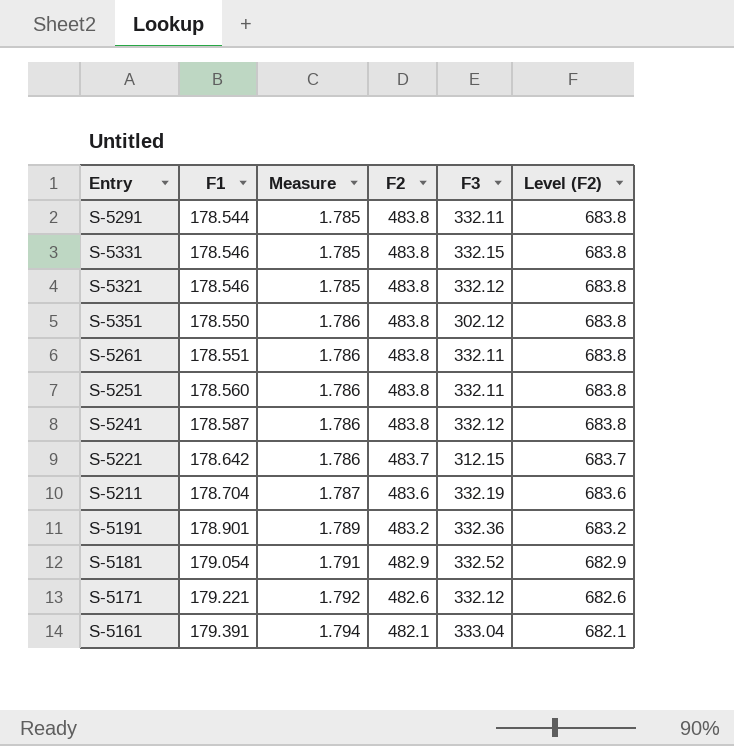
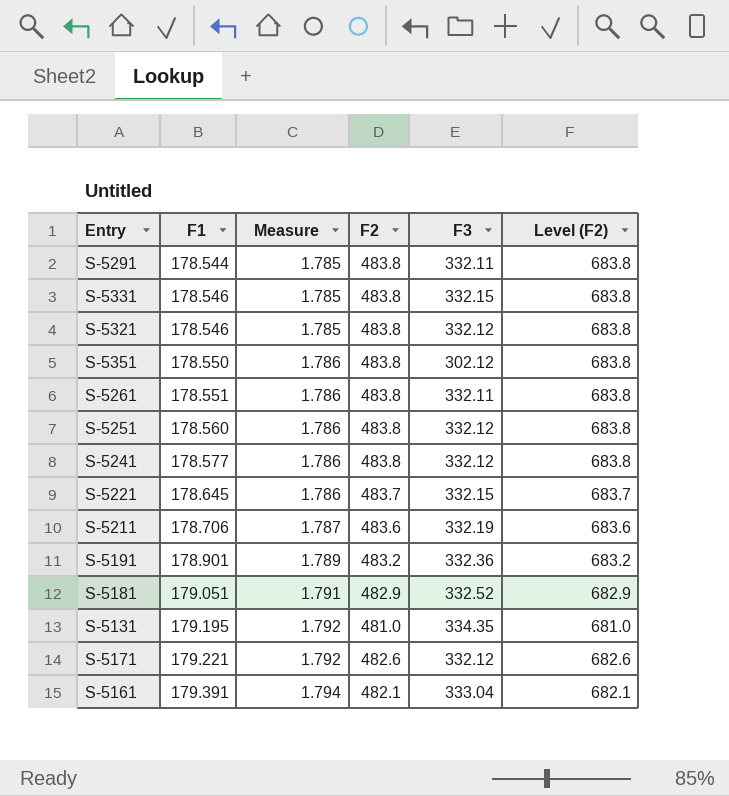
S-5251 | F3: 332.11 -> 332.12
S-5241 | F1: 178.587 -> 178.577
S-5221 | F1: 178.642 -> 178.645
S-5221 | F3: 312.15 -> 332.15
S-5211 | F1: 178.704 -> 178.706
S-5181 | F1: 179.054 -> 179.051
row S-5131: none -> 179.195 | 1.792 | 481.0 | 334.35 | 681.0

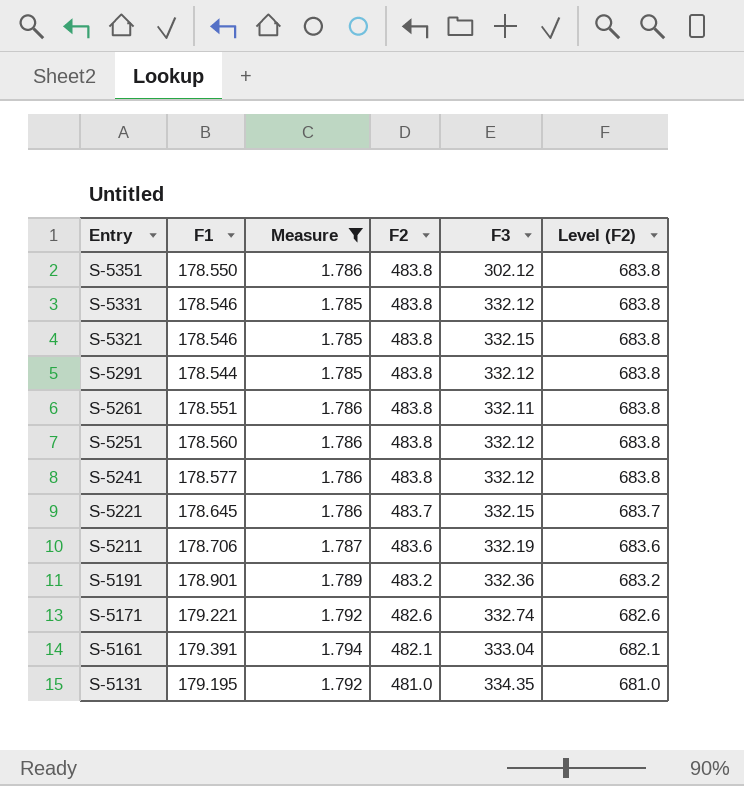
filter: none -> Measure != 1.791
row order: F1 ascending -> Entry descending
S-5331 | F3: 332.15 -> 332.12
S-5321 | F3: 332.12 -> 332.15
S-5291 | F3: 332.11 -> 332.12
S-5171 | F3: 332.12 -> 332.74

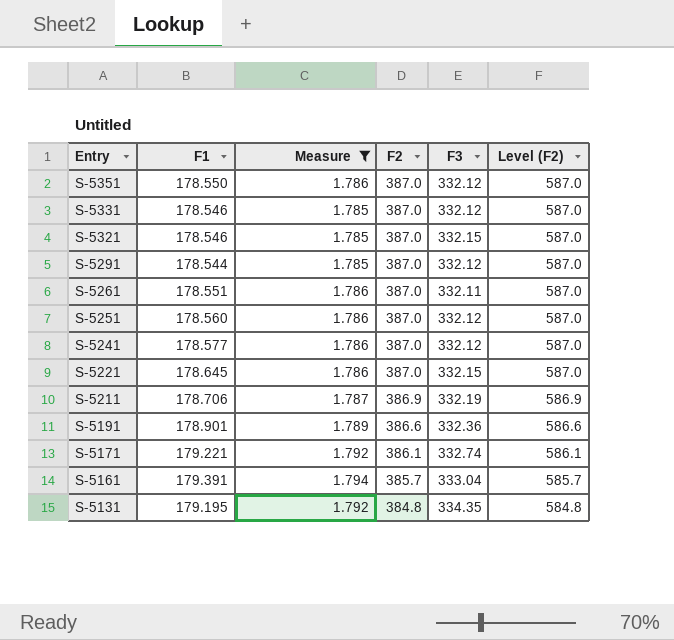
S-5351 | F2: 483.8 -> 387.0
S-5351 | F3: 302.12 -> 332.12
S-5351 | Level (F2): 683.8 -> 587.0
S-5331 | F2: 483.8 -> 387.0
S-5331 | Level (F2): 683.8 -> 587.0
S-5321 | F2: 483.8 -> 387.0
S-5321 | Level (F2): 683.8 -> 587.0
S-5291 | F2: 483.8 -> 387.0
S-5291 | Level (F2): 683.8 -> 587.0
S-5261 | F2: 483.8 -> 387.0
S-5261 | Level (F2): 683.8 -> 587.0
S-5251 | F2: 483.8 -> 387.0
S-5251 | Level (F2): 683.8 -> 587.0
S-5241 | F2: 483.8 -> 387.0
S-5241 | Level (F2): 683.8 -> 587.0
S-5221 | F2: 483.7 -> 387.0
S-5221 | Level (F2): 683.7 -> 587.0
S-5211 | F2: 483.6 -> 386.9
S-5211 | Level (F2): 683.6 -> 586.9
S-5191 | F2: 483.2 -> 386.6
S-5191 | Level (F2): 683.2 -> 586.6
S-5171 | F2: 482.6 -> 386.1
S-5171 | Level (F2): 682.6 -> 586.1
S-5161 | F2: 482.1 -> 385.7
S-5161 | Level (F2): 682.1 -> 585.7
S-5131 | F2: 481.0 -> 384.8
S-5131 | Level (F2): 681.0 -> 584.8

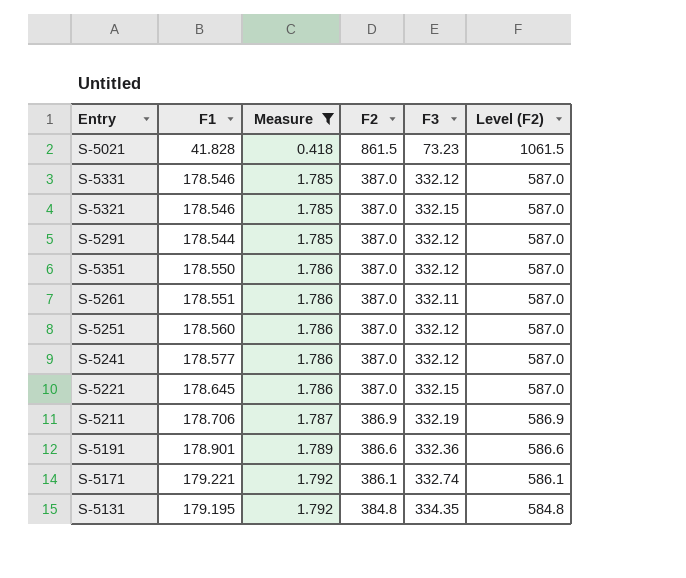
row order: Entry descending -> Measure ascending
row S-5161: 179.391 | 1.794 | 385.7 | 333.04 | 585.7 -> none
row S-5021: none -> 41.828 | 0.418 | 861.5 | 73.23 | 1061.5

